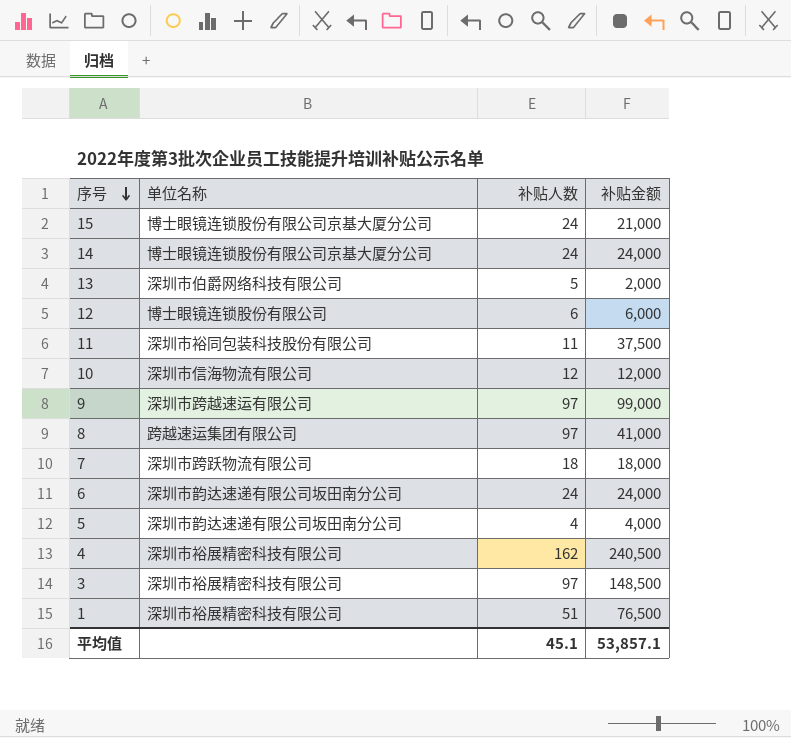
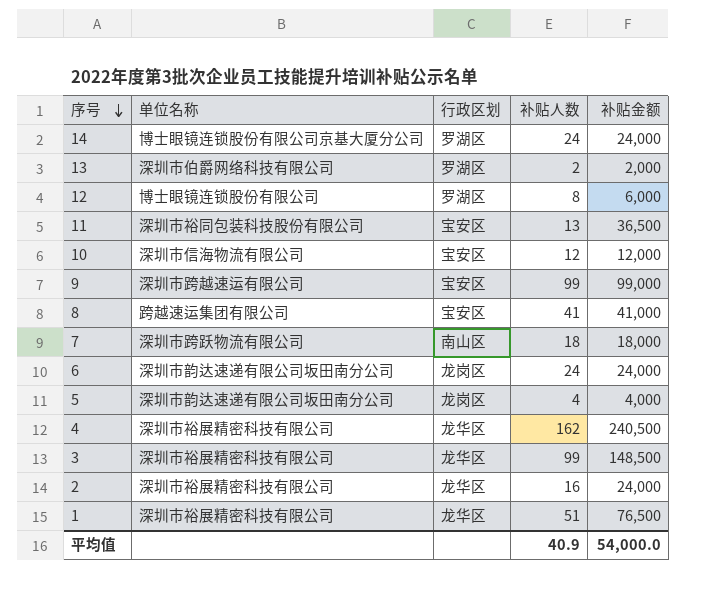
column 行政区划 | position: none -> 3
row 15: 博士眼镜连锁股份有限公司京基大厦分公司 | 24 | 21,000 -> none
13 | 补贴人数: 5 -> 2
12 | 补贴人数: 6 -> 8
11 | 补贴人数: 11 -> 13
11 | 补贴金额: 37,500 -> 36,500
9 | 补贴人数: 97 -> 99
8 | 补贴人数: 97 -> 41
3 | 补贴人数: 97 -> 99
row 2: none -> 深圳市裕展精密科技有限公司 | 龙华区 | 16 | 24,000
平均值 | 补贴人数: 45.1 -> 40.9
平均值 | 补贴金额: 53,857.1 -> 54,000.0

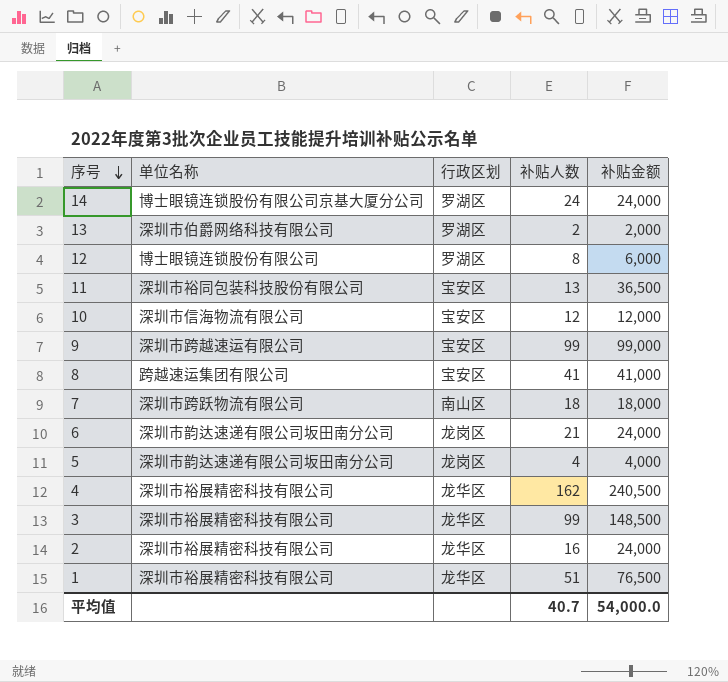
6 | 补贴人数: 24 -> 21
平均值 | 补贴人数: 40.9 -> 40.7

